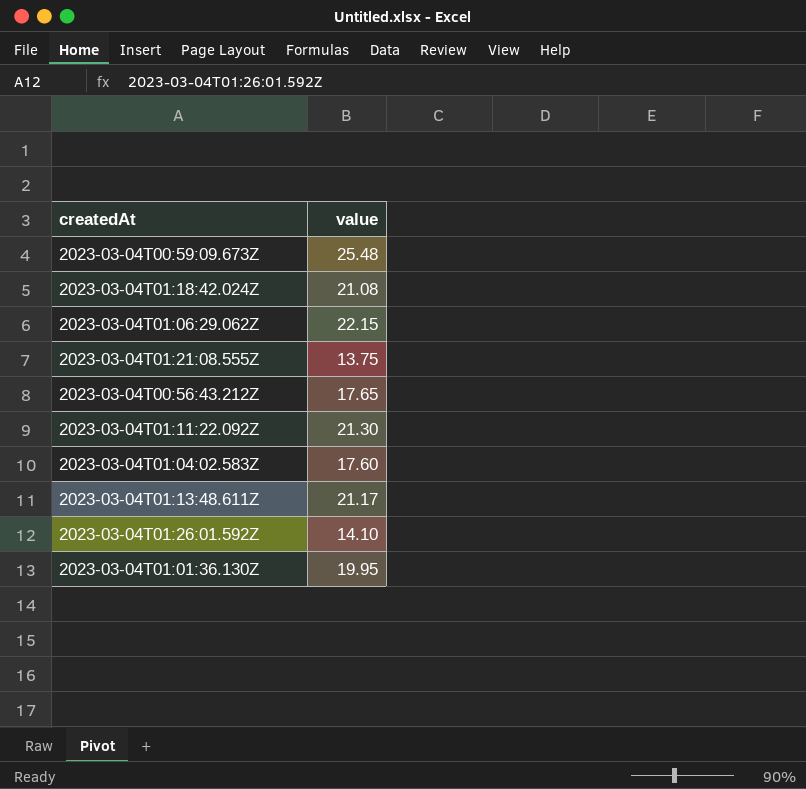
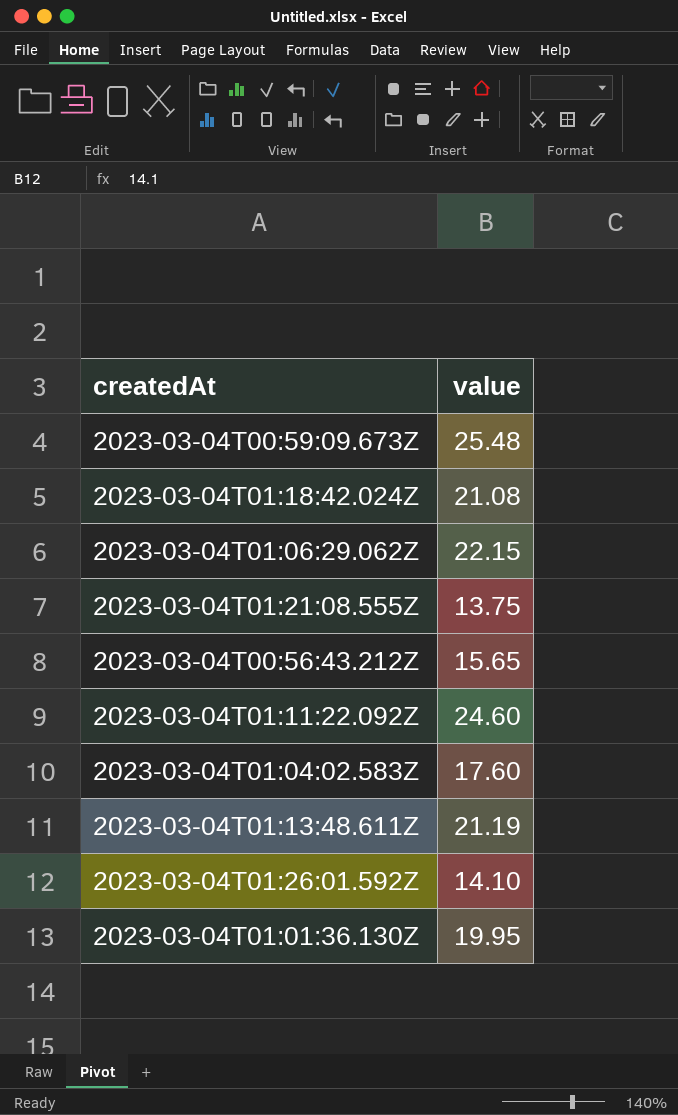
2023-03-04T00:56:43.212Z | value: 17.65 -> 15.65
2023-03-04T01:11:22.092Z | value: 21.30 -> 24.60
2023-03-04T01:13:48.611Z | value: 21.17 -> 21.19

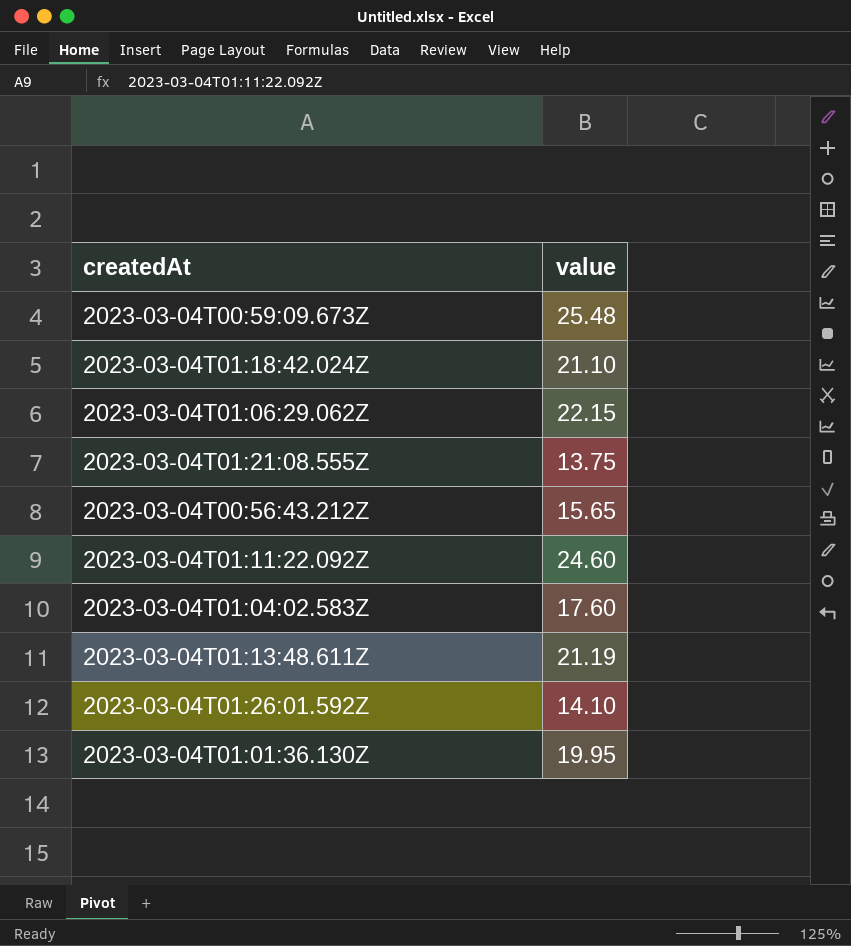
2023-03-04T01:18:42.024Z | value: 21.08 -> 21.10

